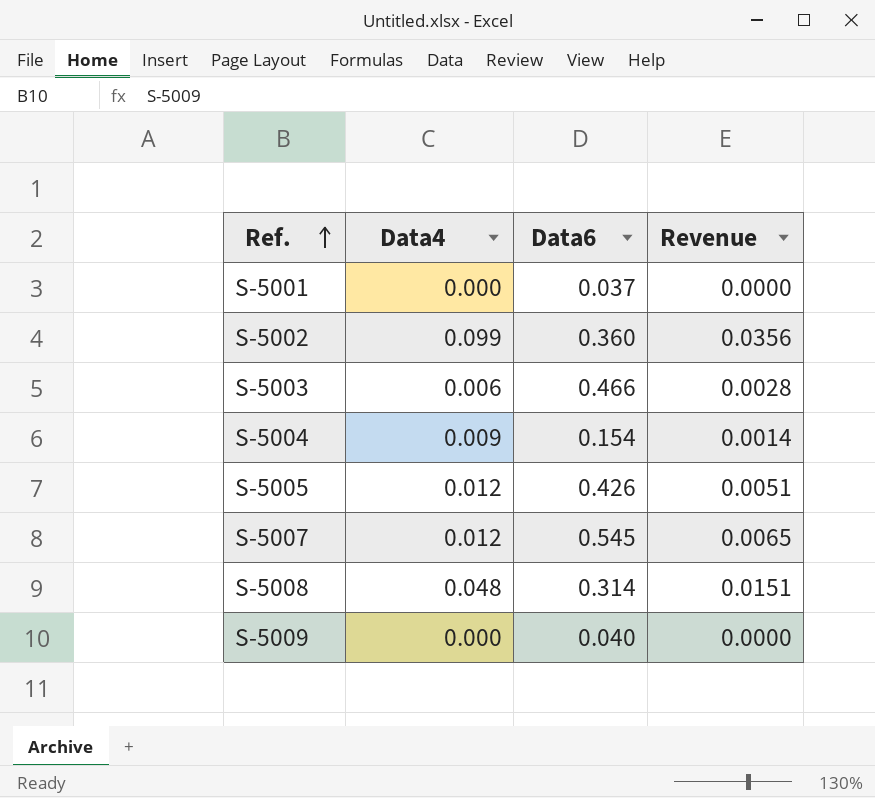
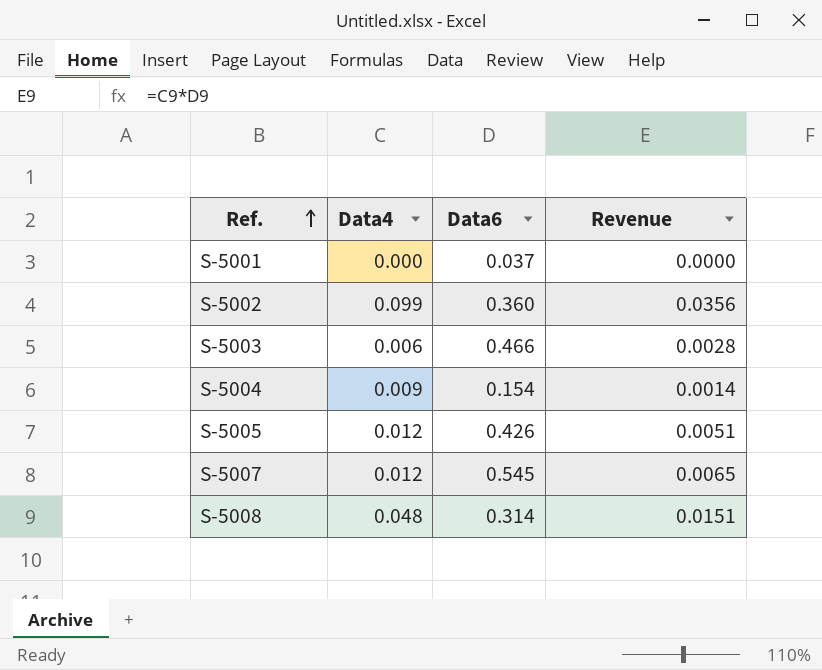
row S-5009: 0.000 | 0.040 | 0.0000 -> none

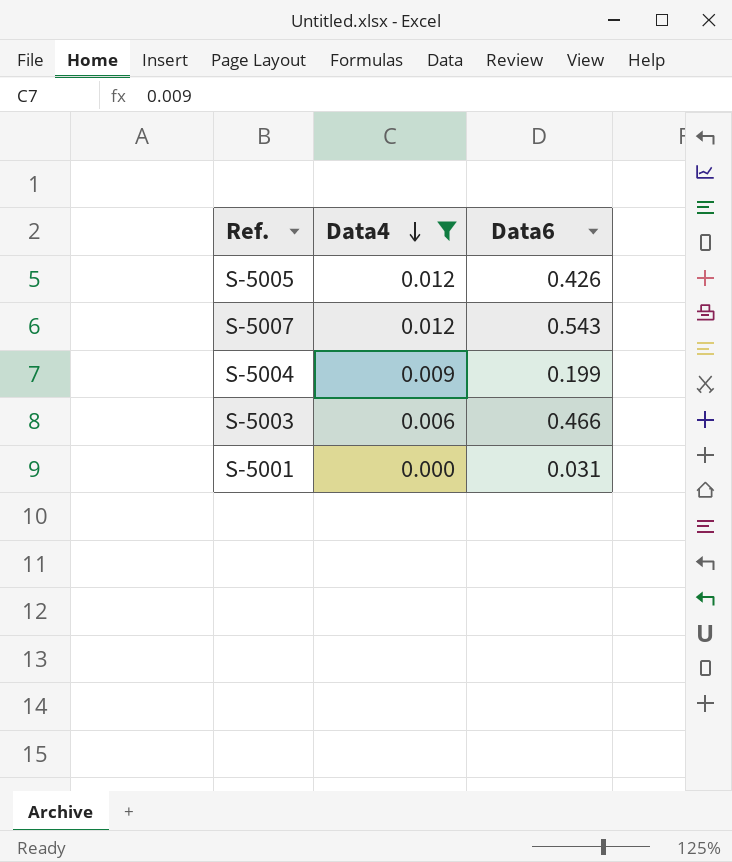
filter: none -> Data4 <= 0.012
row order: Ref. ascending -> Data4 descending
column Revenue | formula: [Data4] * [Data6] -> none
S-5007 | Data6: 0.545 -> 0.543
S-5004 | Data6: 0.154 -> 0.199
S-5001 | Data6: 0.037 -> 0.031

